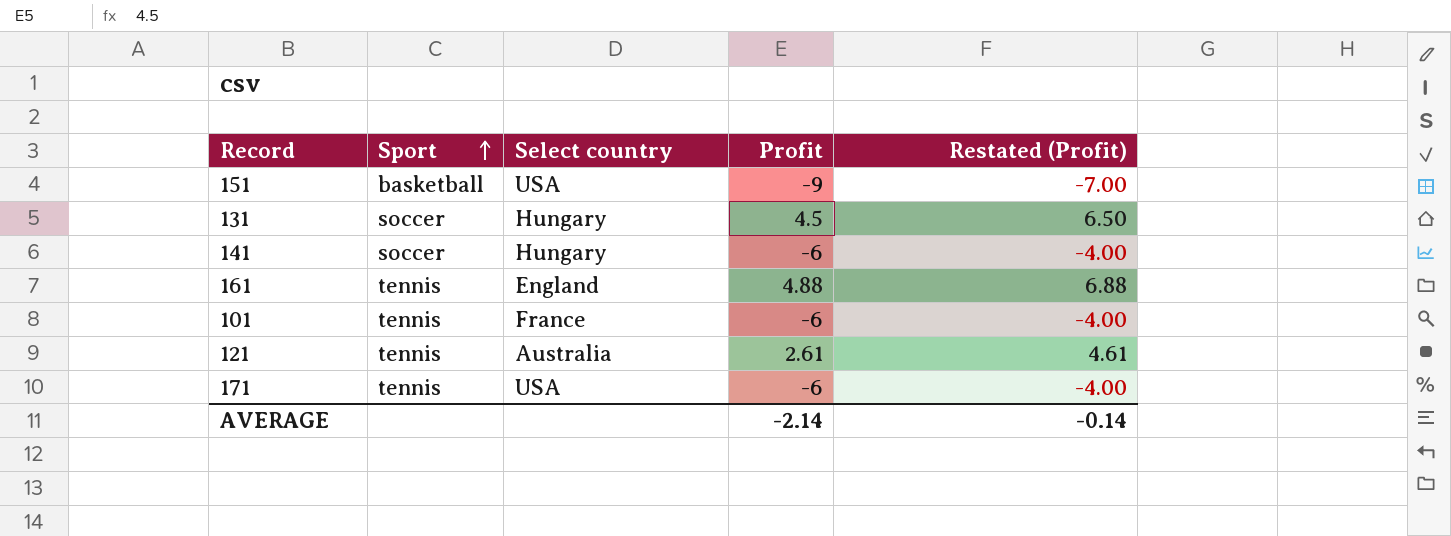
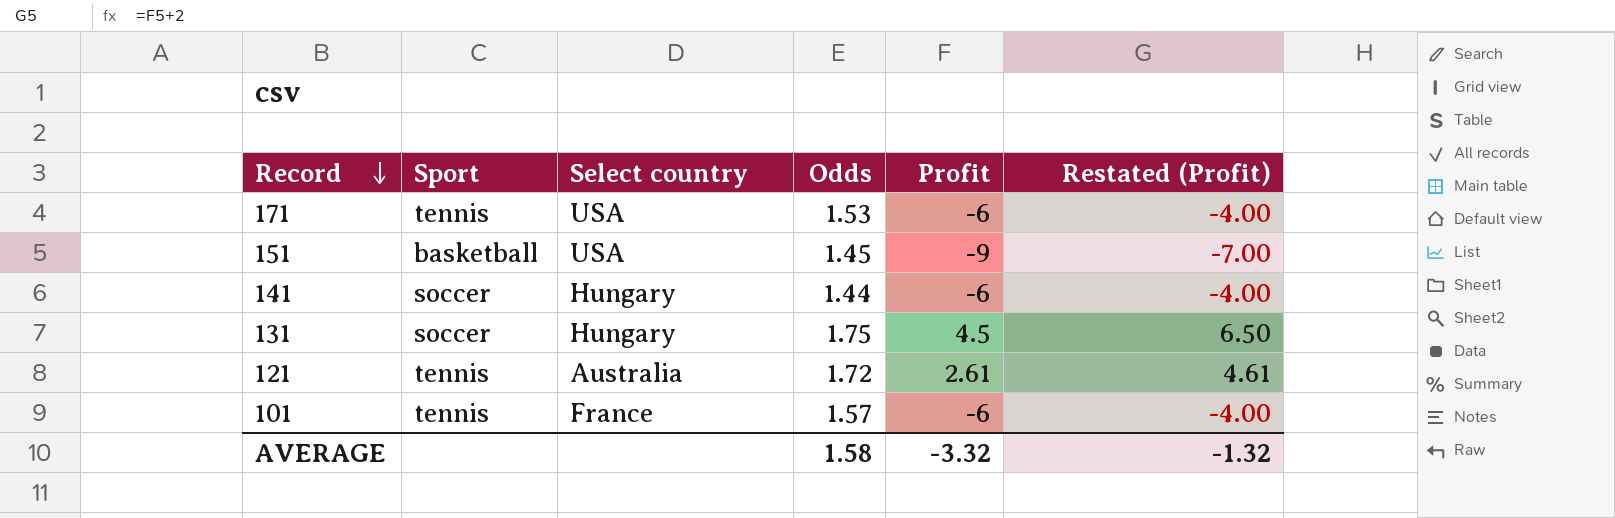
row order: Sport ascending -> Record descending
column Odds | position: none -> 4
row 161: tennis | England | 4.88 | 6.88 -> none
AVERAGE | Profit: -2.14 -> -3.32
AVERAGE | Restated (Profit): -0.14 -> -1.32

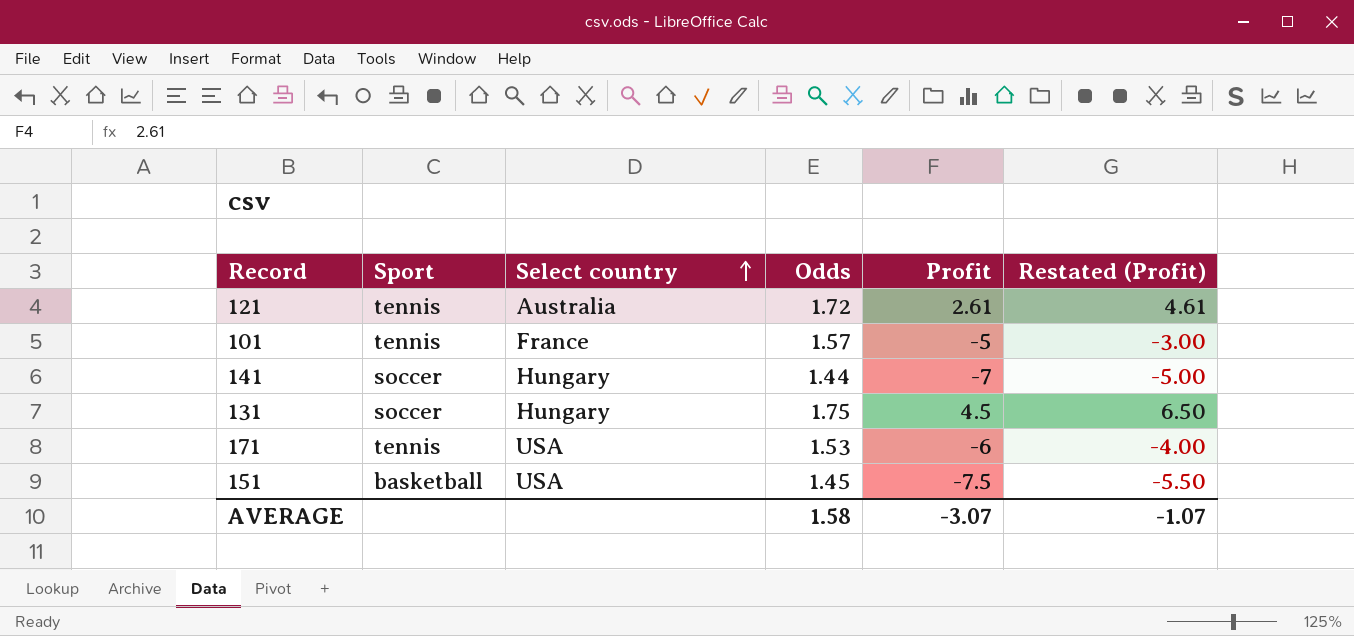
row order: Record descending -> Select country ascending
101 | Profit: -6 -> -5
101 | Restated (Profit): -4.00 -> -3.00
141 | Profit: -6 -> -7
141 | Restated (Profit): -4.00 -> -5.00
151 | Profit: -9 -> -7.5
151 | Restated (Profit): -7.00 -> -5.50
AVERAGE | Profit: -3.32 -> -3.07
AVERAGE | Restated (Profit): -1.32 -> -1.07

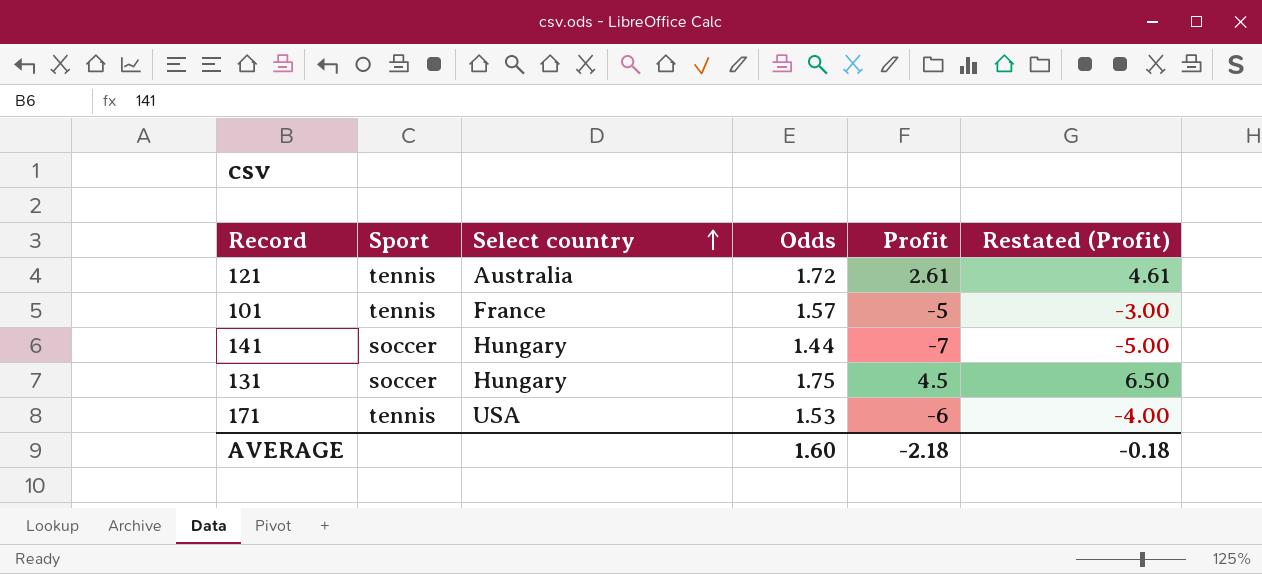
row 151: basketball | USA | 1.45 | -7.5 | -5.50 -> none
AVERAGE | Odds: 1.58 -> 1.60
AVERAGE | Profit: -3.07 -> -2.18
AVERAGE | Restated (Profit): -1.07 -> -0.18

